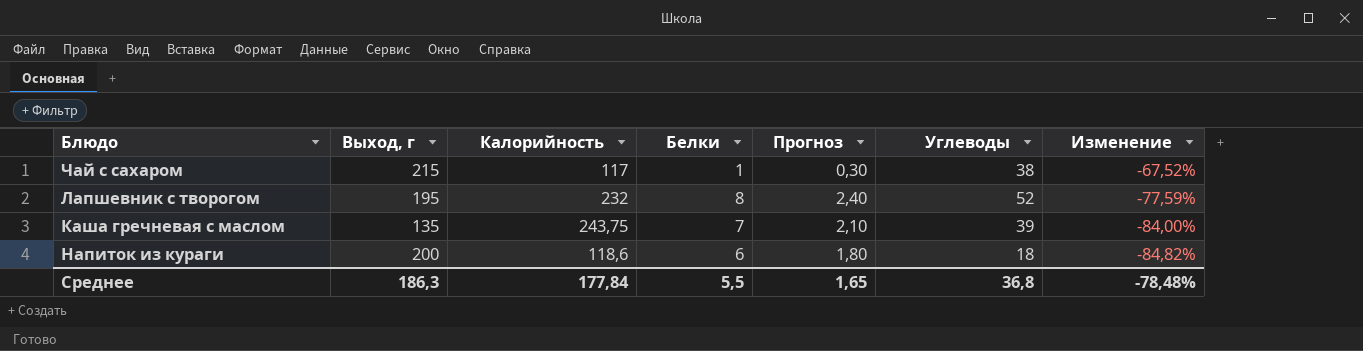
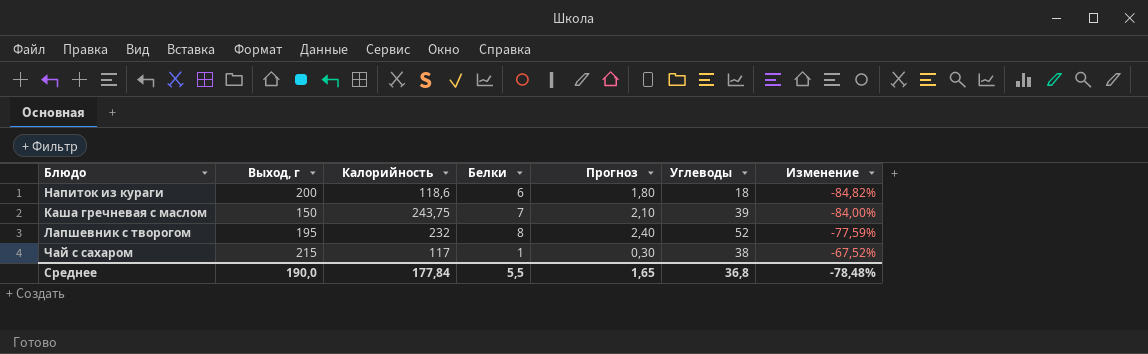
row order: Изменение descending -> Изменение ascending
Каша гречневая с маслом | Выход, г: 135 -> 150
Среднее | Выход, г: 186,3 -> 190,0

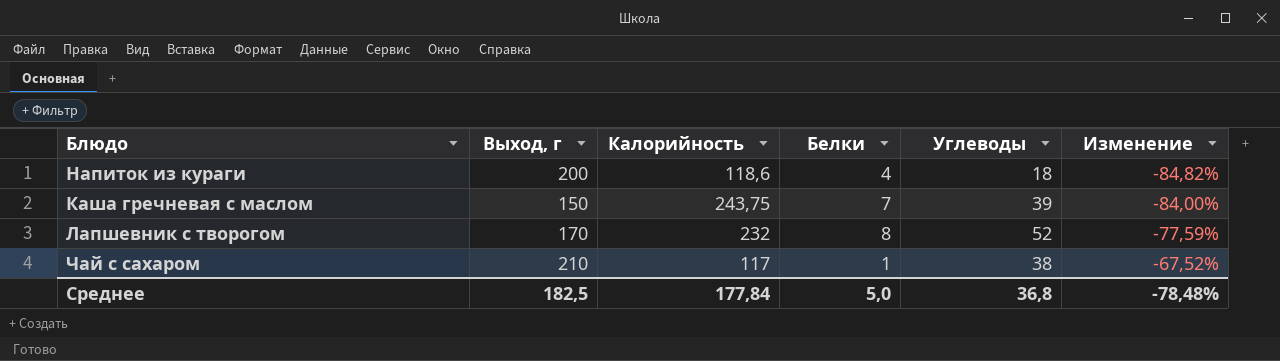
column Прогноз | formula: [Белки] * 0,3 -> none
Напиток из кураги | Белки: 6 -> 4
Лапшевник с творогом | Выход, г: 195 -> 170
Чай с сахаром | Выход, г: 215 -> 210
Среднее | Выход, г: 190,0 -> 182,5
Среднее | Белки: 5,5 -> 5,0

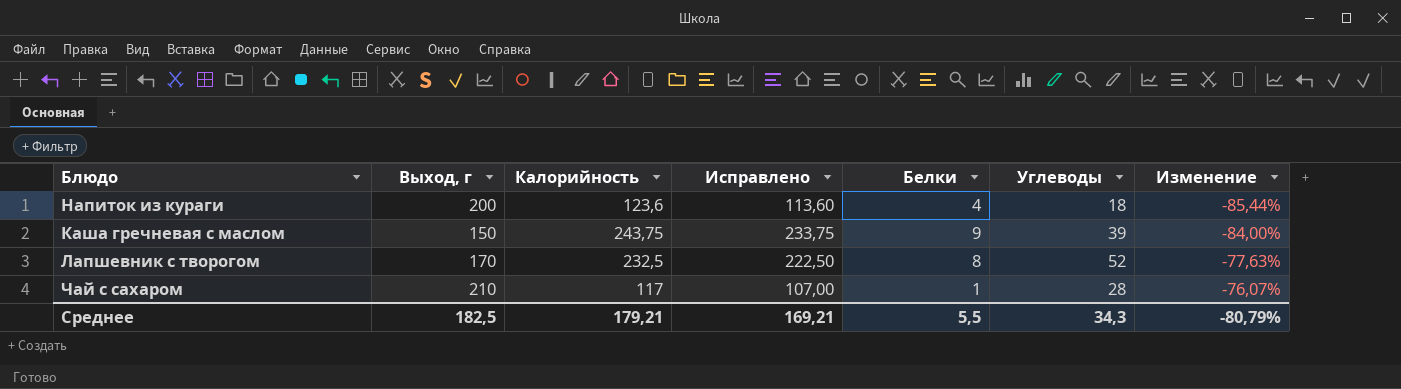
column Исправлено | formula: none -> [Калорийность] - 10
Напиток из кураги | Калорийность: 118,6 -> 123,6
Напиток из кураги | Изменение: -84,82% -> -85,44%
Каша гречневая с маслом | Белки: 7 -> 9
Лапшевник с творогом | Калорийность: 232 -> 232,5
Лапшевник с творогом | Изменение: -77,59% -> -77,63%
Чай с сахаром | Углеводы: 38 -> 28
Чай с сахаром | Изменение: -67,52% -> -76,07%
Среднее | Калорийность: 177,84 -> 179,21
Среднее | Белки: 5,0 -> 5,5
Среднее | Углеводы: 36,8 -> 34,3
Среднее | Изменение: -78,48% -> -80,79%

